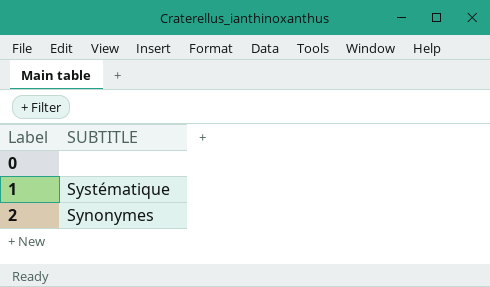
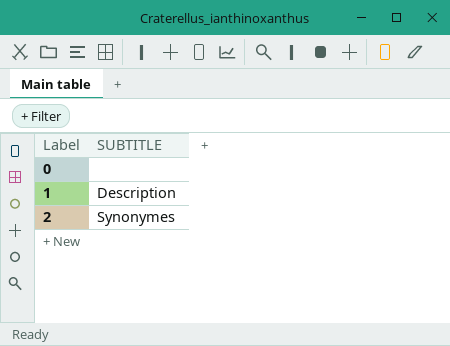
1 | SUBTITLE: Systématique -> Description

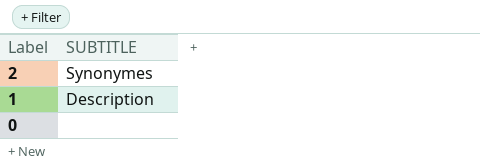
row order: Label ascending -> Label descending

